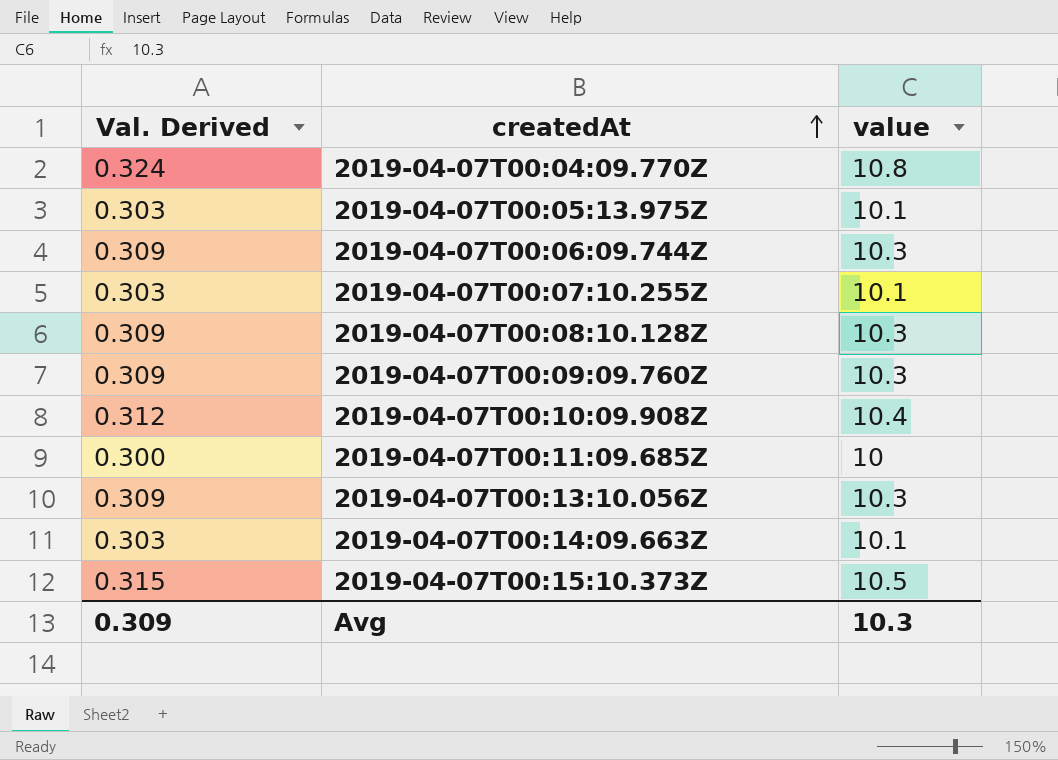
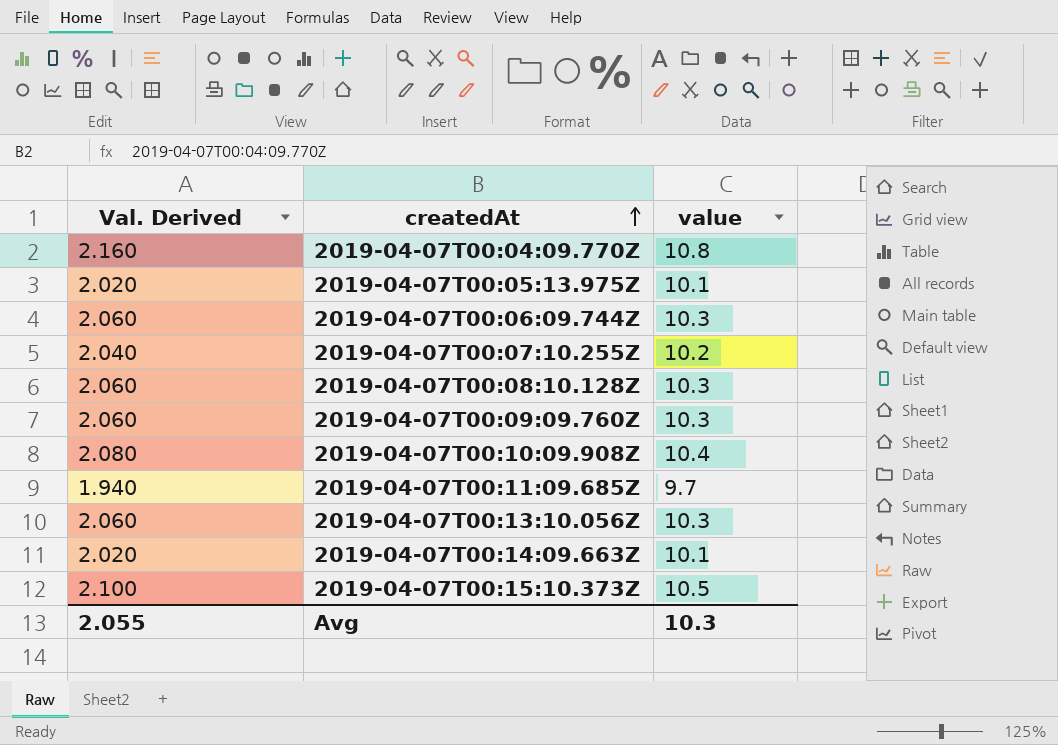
column Val. Derived | formula: [value] * 0.03 -> [value] * 0.2
2019-04-07T00:07:10.255Z | value: 10.1 -> 10.2
2019-04-07T00:11:09.685Z | value: 10 -> 9.7
Avg | Val. Derived: 0.309 -> 2.055

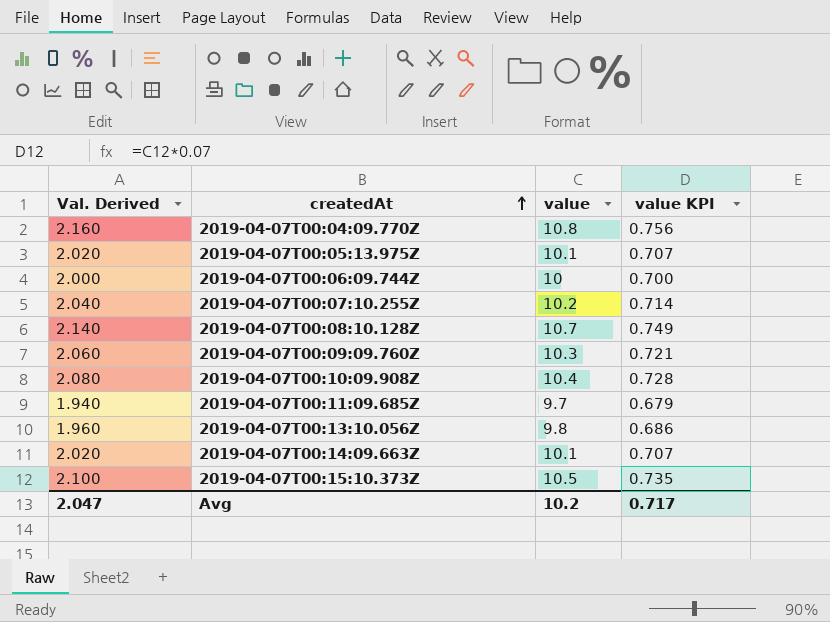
column value KPI | formula: none -> [value] * 0.07
2019-04-07T00:06:09.744Z | Val. Derived: 2.060 -> 2.000
2019-04-07T00:06:09.744Z | value: 10.3 -> 10
2019-04-07T00:08:10.128Z | Val. Derived: 2.060 -> 2.140
2019-04-07T00:08:10.128Z | value: 10.3 -> 10.7
2019-04-07T00:13:10.056Z | Val. Derived: 2.060 -> 1.960
2019-04-07T00:13:10.056Z | value: 10.3 -> 9.8
Avg | Val. Derived: 2.055 -> 2.047
Avg | value: 10.3 -> 10.2

